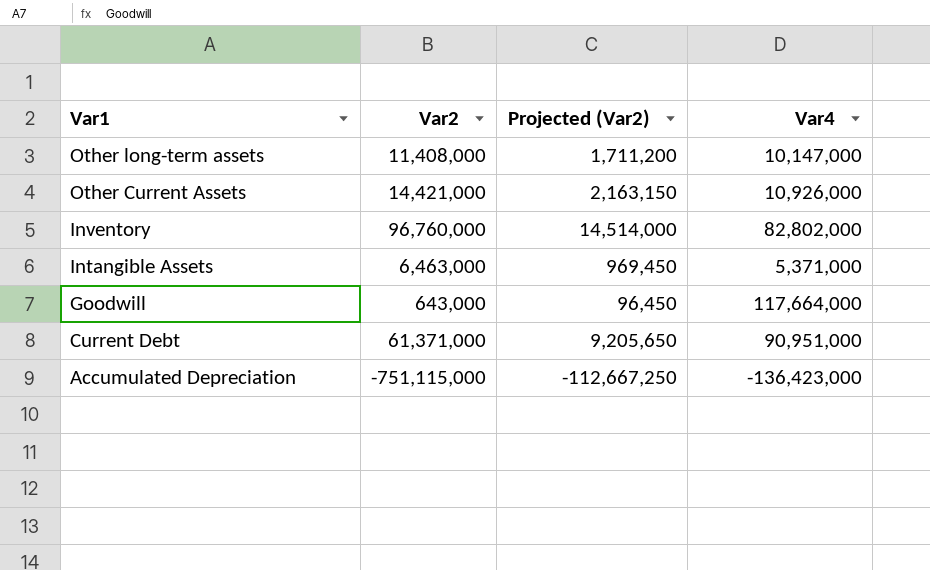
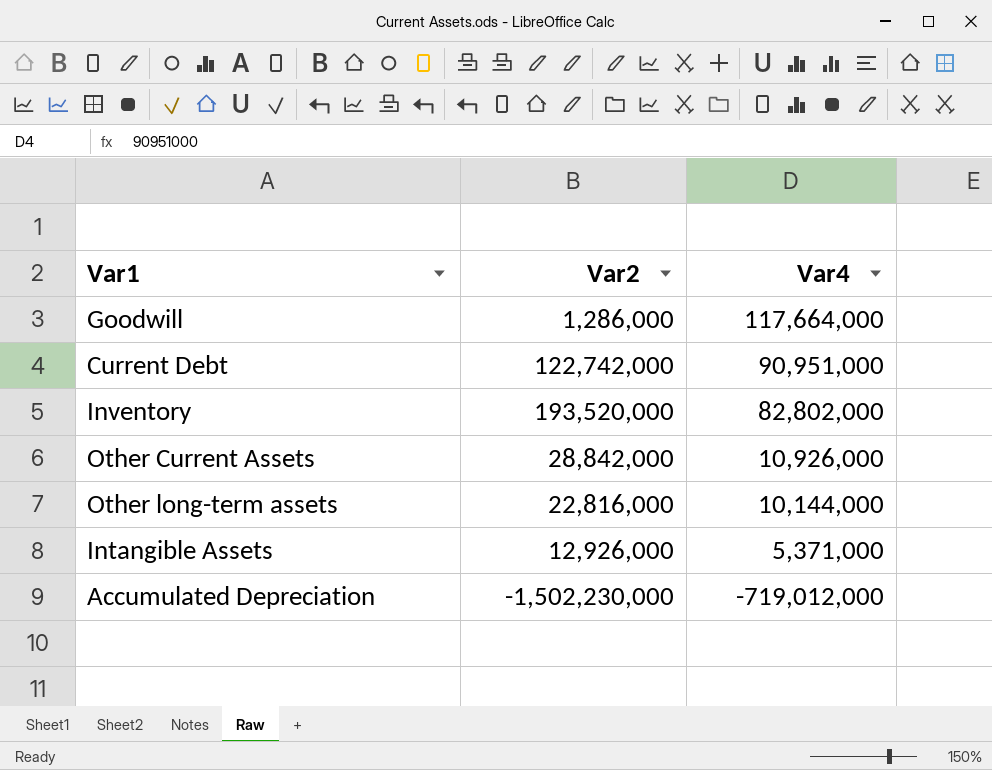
row order: Var1 descending -> Var4 descending
column Projected (Var2) | formula: [Var2] * 0.15 -> none
Goodwill | Var2: 643,000 -> 1,286,000
Current Debt | Var2: 61,371,000 -> 122,742,000
Inventory | Var2: 96,760,000 -> 193,520,000
Other Current Assets | Var2: 14,421,000 -> 28,842,000
Other long-term assets | Var2: 11,408,000 -> 22,816,000
Other long-term assets | Var4: 10,147,000 -> 10,144,000
Intangible Assets | Var2: 6,463,000 -> 12,926,000
Accumulated Depreciation | Var2: -751,115,000 -> -1,502,230,000
Accumulated Depreciation | Var4: -136,423,000 -> -719,012,000

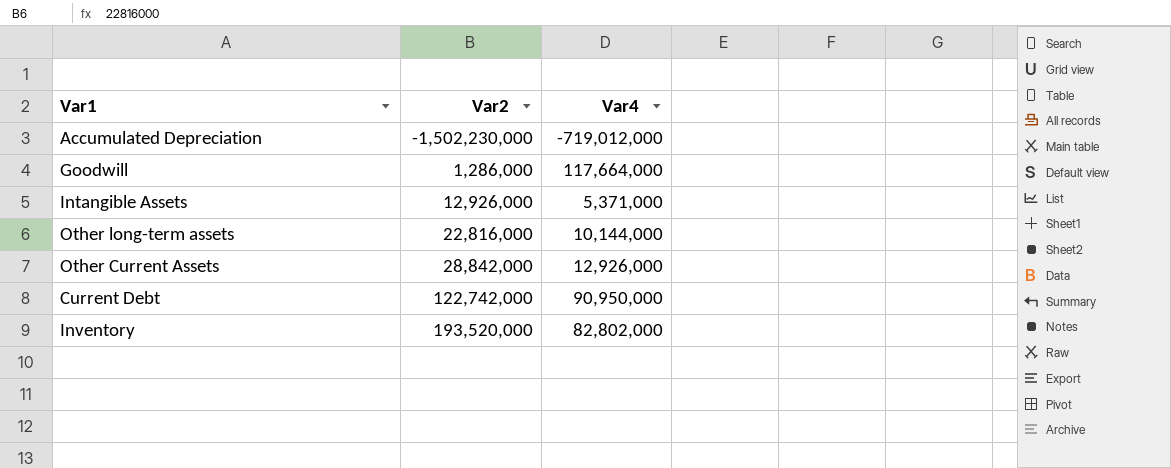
row order: Var4 descending -> Var2 ascending
Other Current Assets | Var4: 10,926,000 -> 12,926,000
Current Debt | Var4: 90,951,000 -> 90,950,000

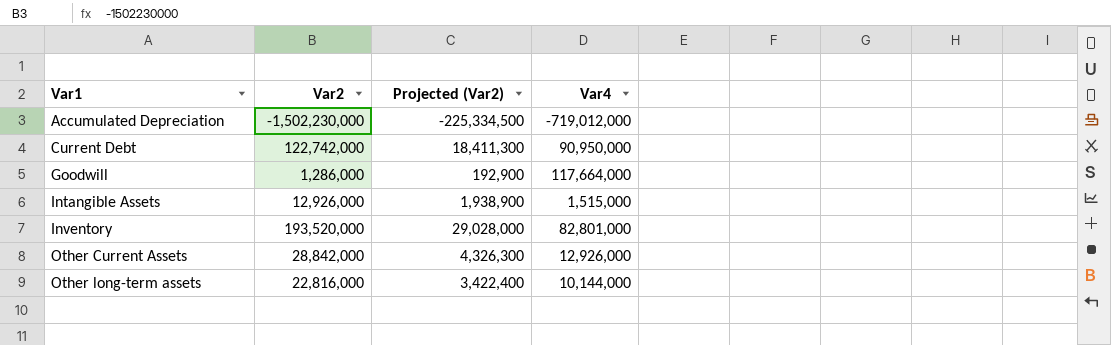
row order: Var2 ascending -> Var1 ascending
column Projected (Var2) | formula: none -> [Var2] * 0.15
Intangible Assets | Var4: 5,371,000 -> 1,515,000
Inventory | Var4: 82,802,000 -> 82,801,000

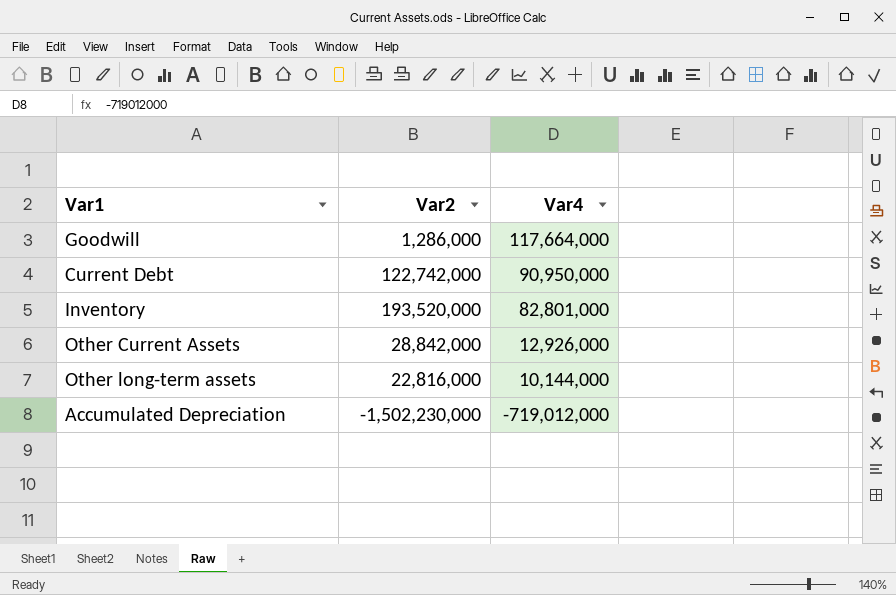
row order: Var1 ascending -> Var4 descending
column Projected (Var2) | formula: [Var2] * 0.15 -> none
row Intangible Assets: 12,926,000 | 1,938,900 | 1,515,000 -> none

